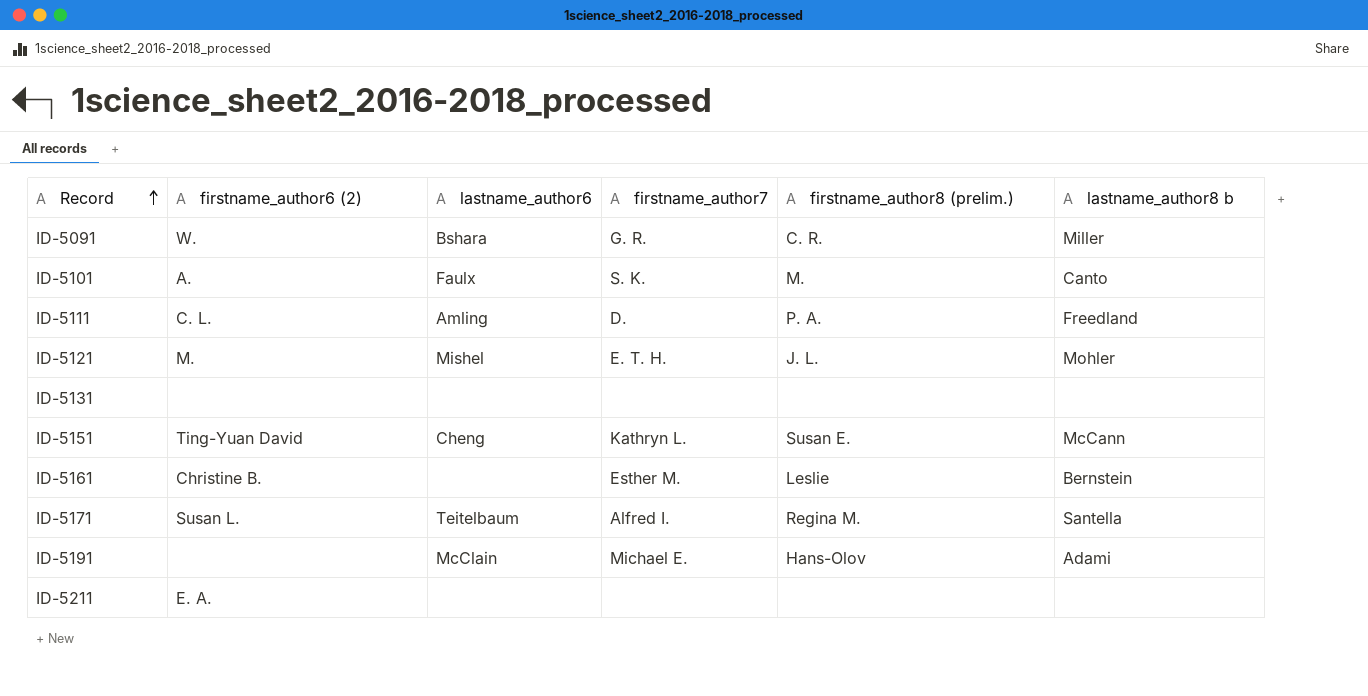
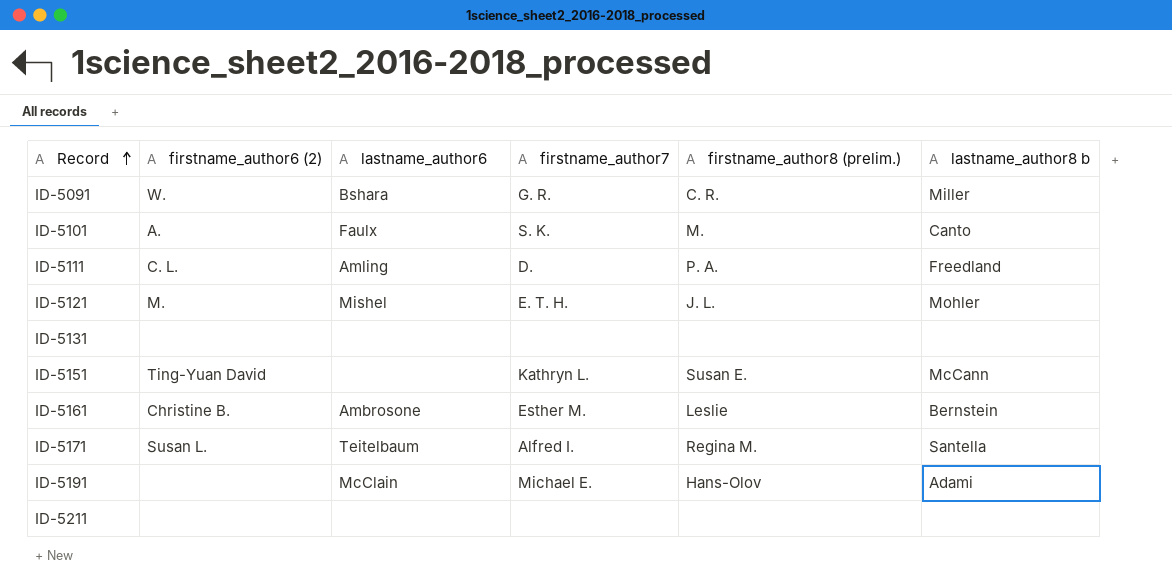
ID-5151 | lastname_author6: Cheng -> none
ID-5161 | lastname_author6: none -> Ambrosone
ID-5211 | firstname_author6 (2): E. A. -> none

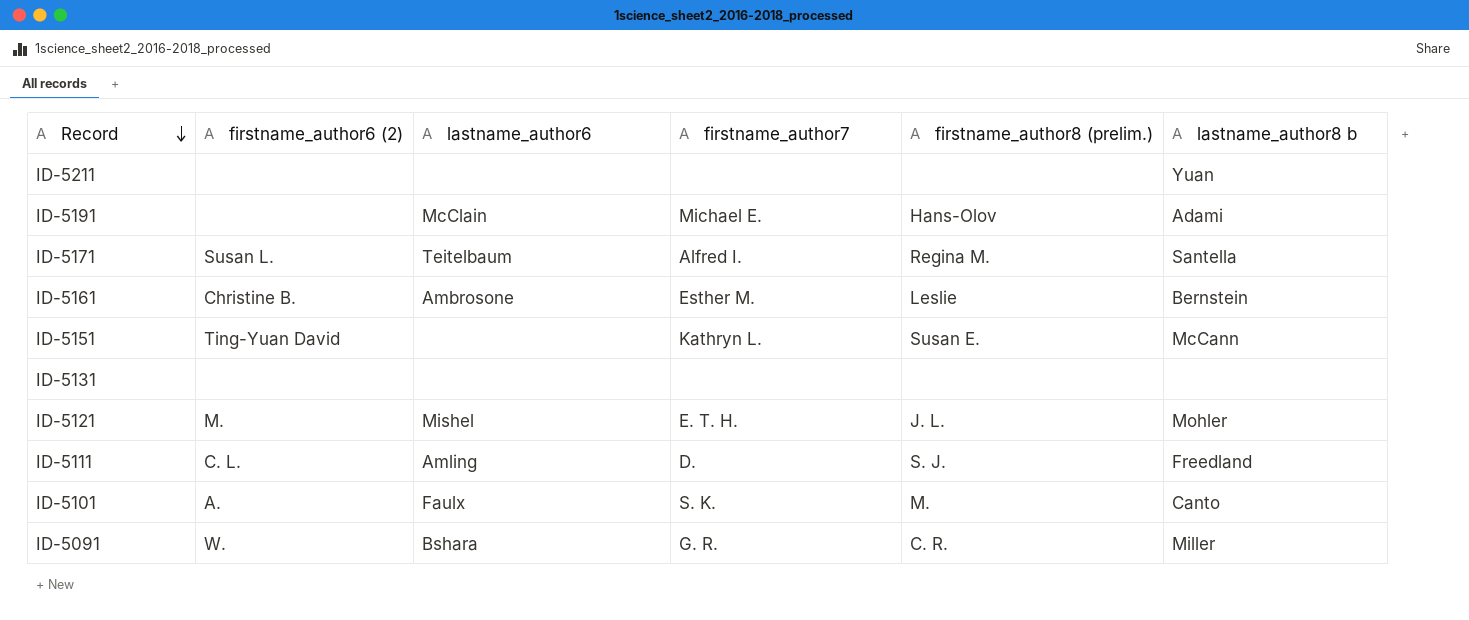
row order: Record ascending -> Record descending
ID-5211 | lastname_author8 b: none -> Yuan
ID-5111 | firstname_author8 (prelim.): P. A. -> S. J.

